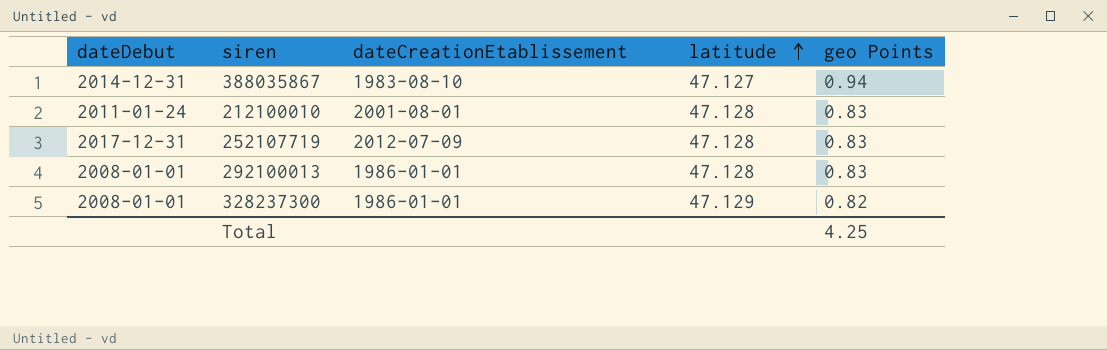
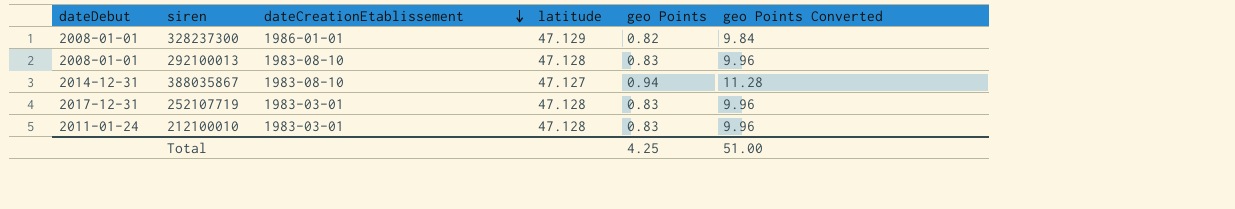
row order: latitude ascending -> dateCreationEtablissement descending
column geo Points Converted | formula: none -> [geo Points] * 12
292100013 | dateCreationEtablissement: 1986-01-01 -> 1983-08-10
252107719 | dateCreationEtablissement: 2012-07-09 -> 1983-03-01
212100010 | dateCreationEtablissement: 2001-08-01 -> 1983-03-01

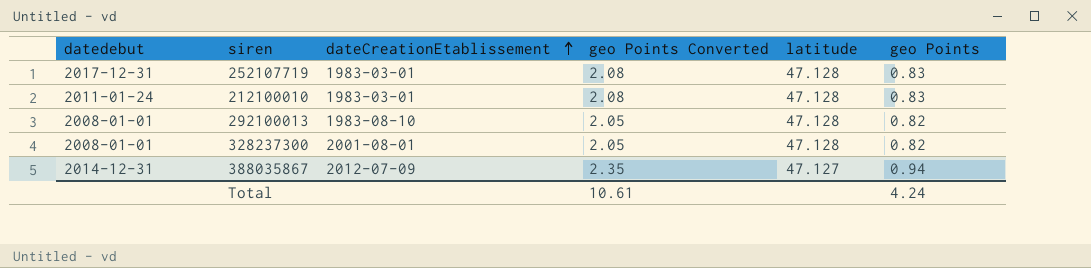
row order: dateCreationEtablissement descending -> dateCreationEtablissement ascending
column name: dateDebut -> datedebut
column geo Points Converted | formula: [geo Points] * 12 -> [geo Points] * 2.5
column geo Points Converted | position: 6 -> 4
292100013 | geo Points: 0.83 -> 0.82
328237300 | dateCreationEtablissement: 1986-01-01 -> 2001-08-01
328237300 | latitude: 47.129 -> 47.128
388035867 | dateCreationEtablissement: 1983-08-10 -> 2012-07-09
Total | geo Points Converted: 51.00 -> 10.61
Total | geo Points: 4.25 -> 4.24

